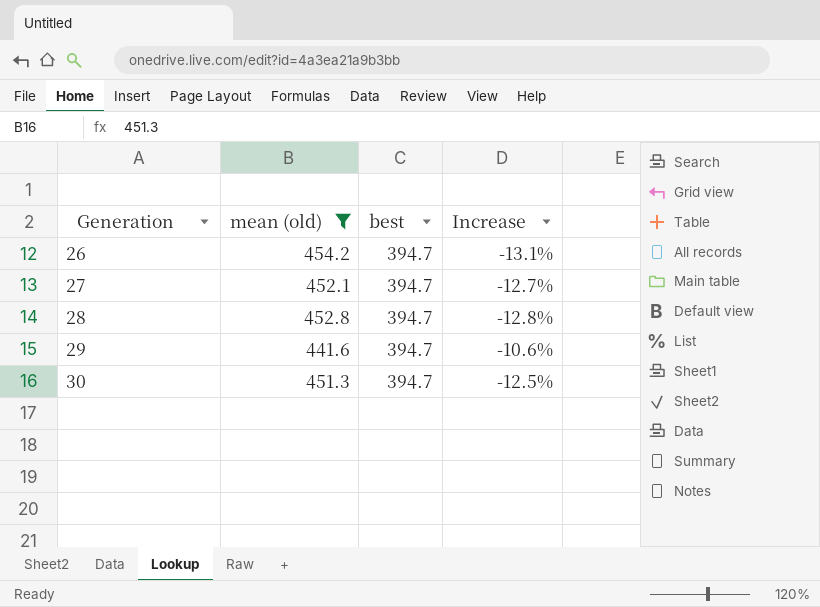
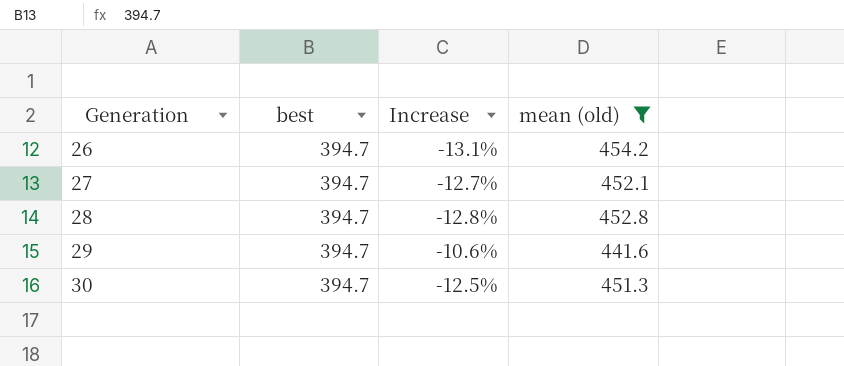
column mean (old) | position: 2 -> 4

